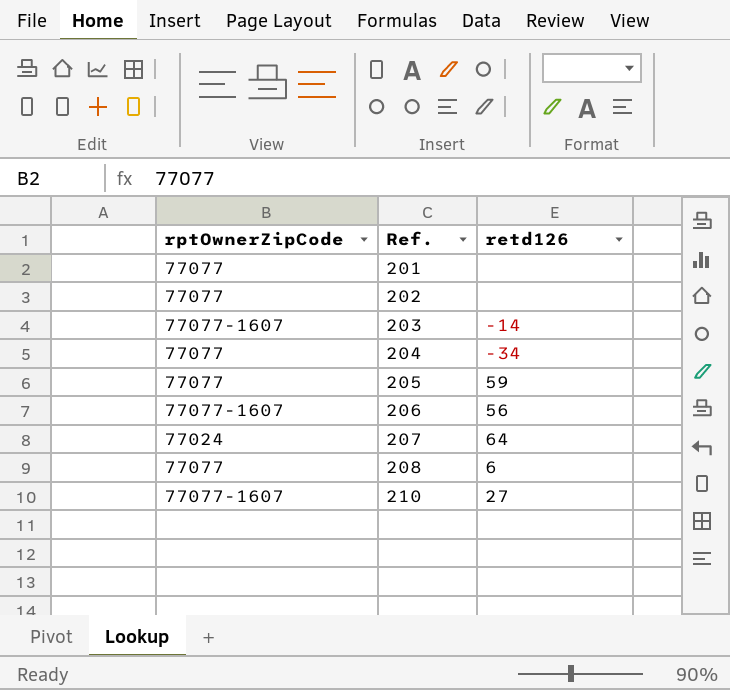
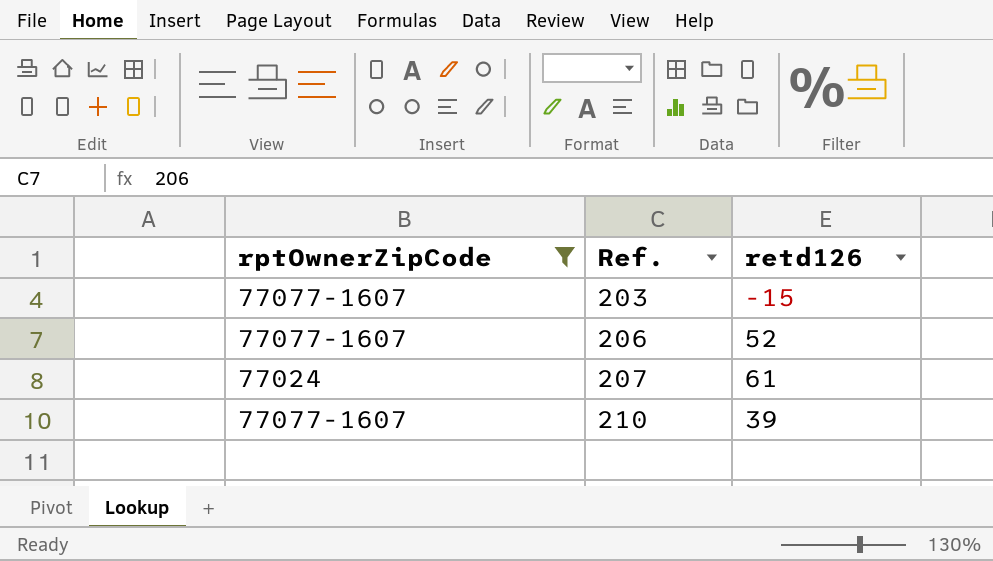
filter: none -> rptOwnerZipCode != 77077
203 | retd126: -14 -> -15
206 | retd126: 56 -> 52
207 | retd126: 64 -> 61
210 | retd126: 27 -> 39

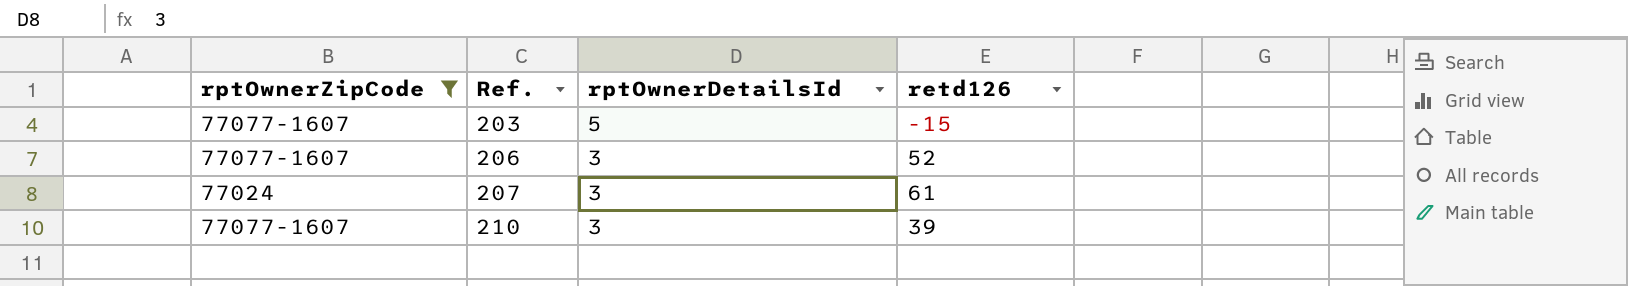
column rptOwnerDetailsId | position: none -> 3

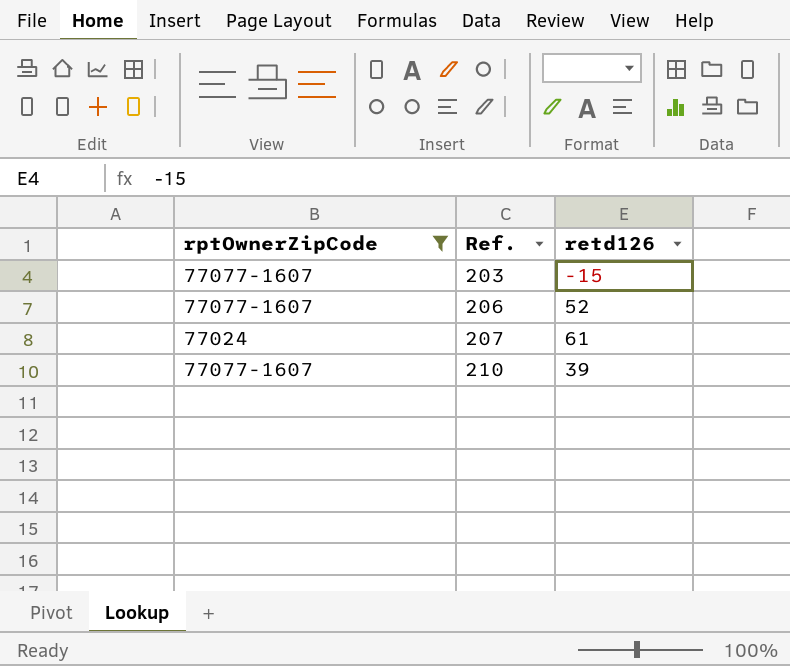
column rptOwnerDetailsId | position: 3 -> none

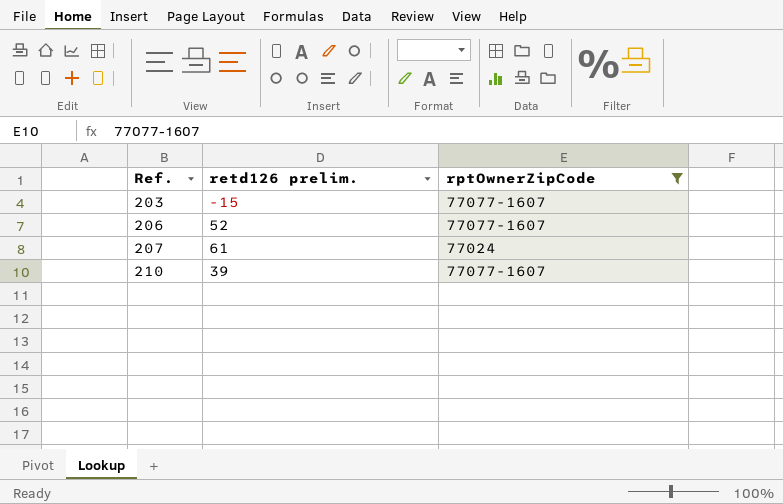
column name: retd126 -> retd126 prelim.
column rptOwnerZipCode | position: 1 -> 3

